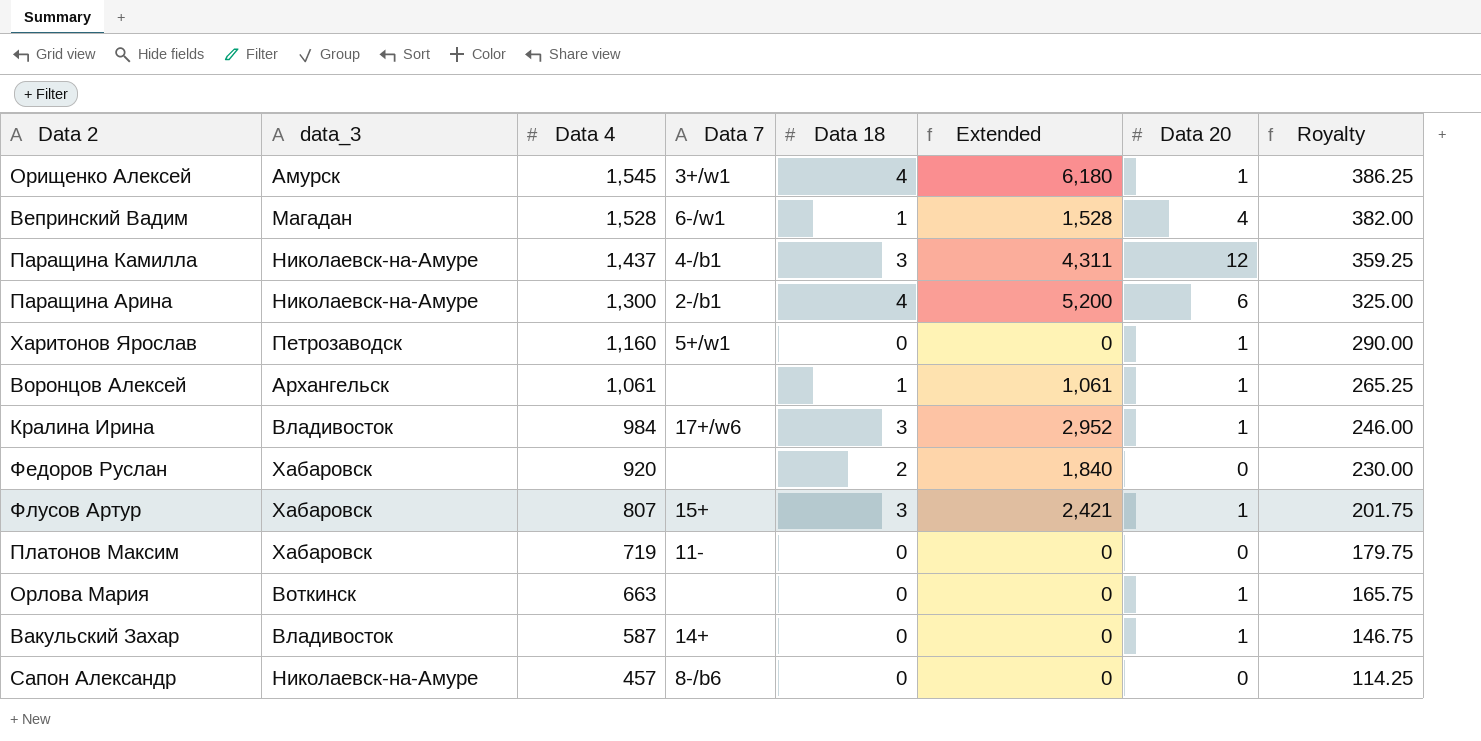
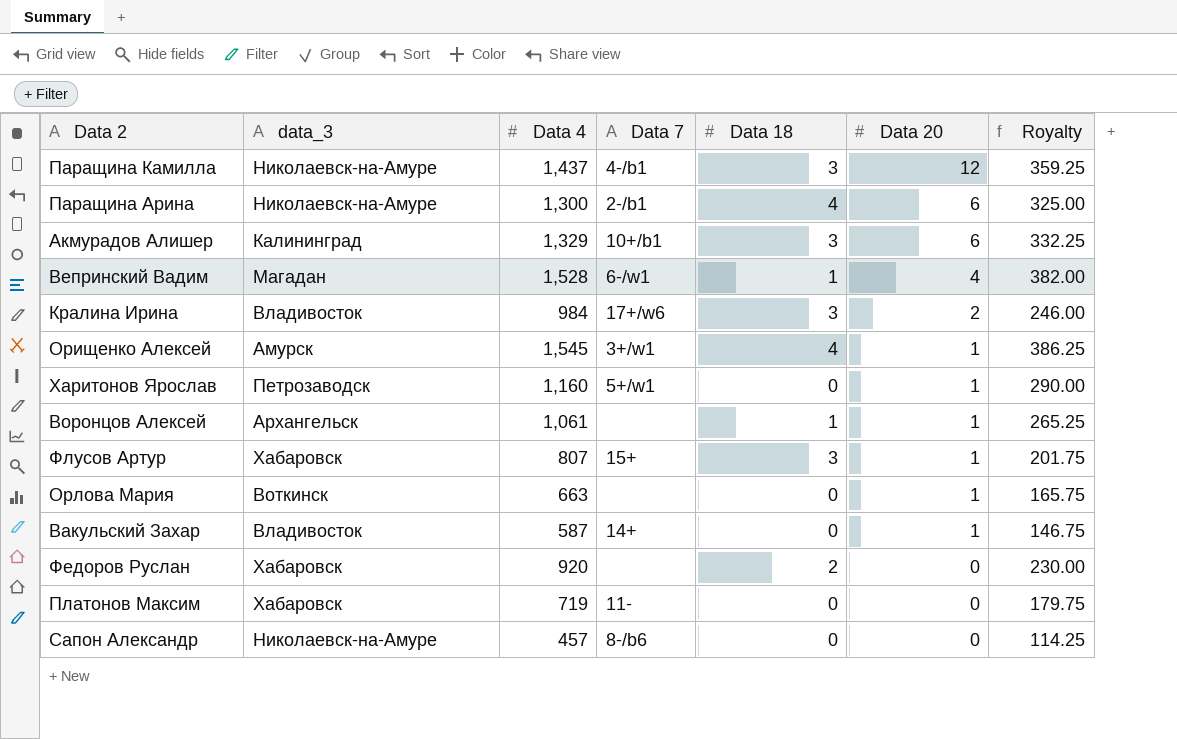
row order: Data 4 descending -> Data 20 descending
column Extended | formula: [Data 4] * [Data 18] -> none
row Акмурадов Алишер: none -> Калининград | 1,329 | 10+/b1 | 3 | 6 | 332.25
Кралина Ирина | Data 20: 1 -> 2

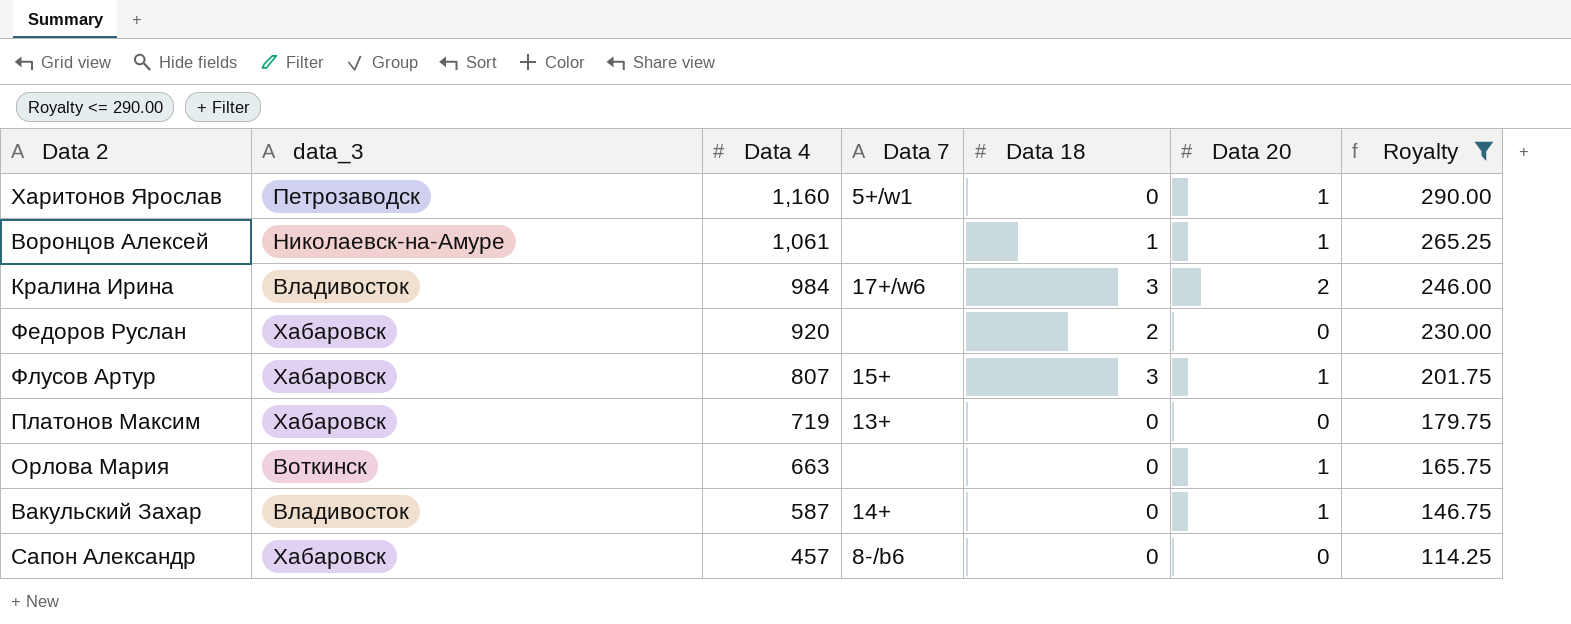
filter: none -> Royalty <= 290.00
row order: Data 20 descending -> Data 4 descending
Воронцов Алексей | data_3: Архангельск -> Николаевск-на-Амуре
Платонов Максим | Data 7: 11- -> 13+
Сапон Александр | data_3: Николаевск-на-Амуре -> Хабаровск

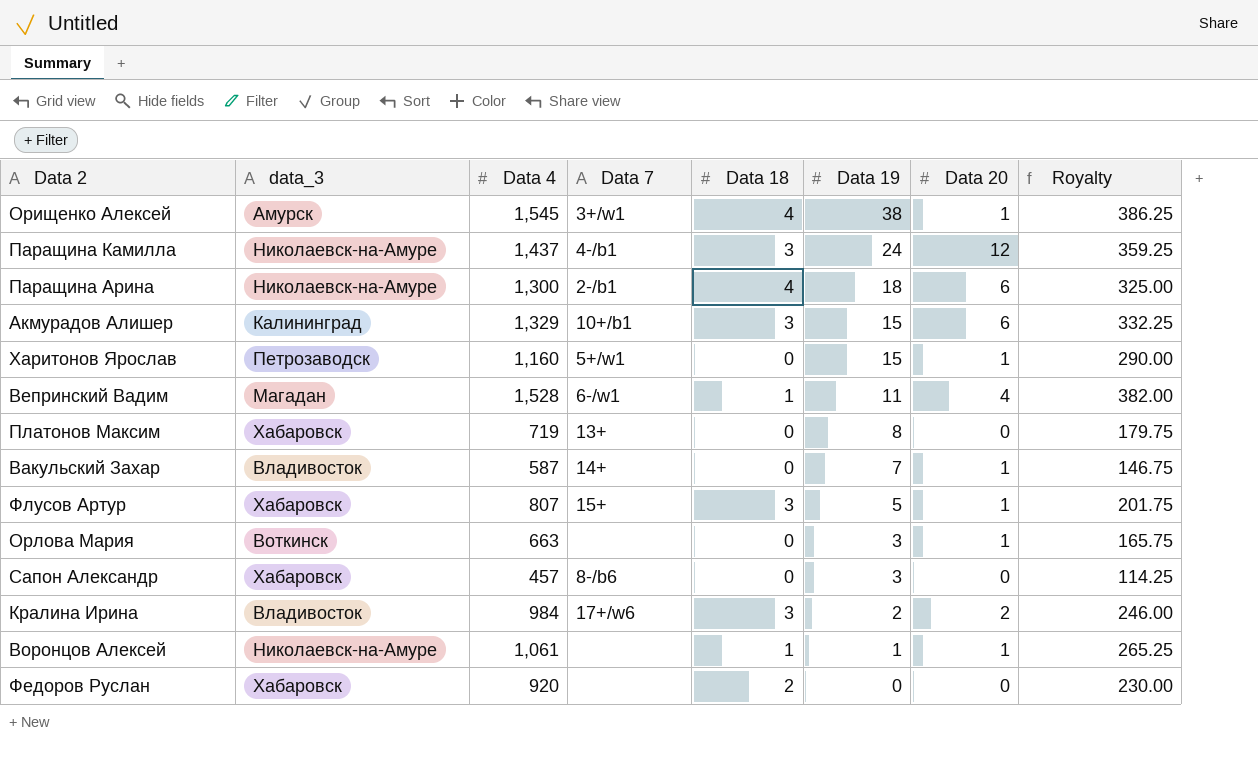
filter: Royalty <= 290.00 -> none
row order: Data 4 descending -> Data 19 descending
column Data 19 | position: none -> 6

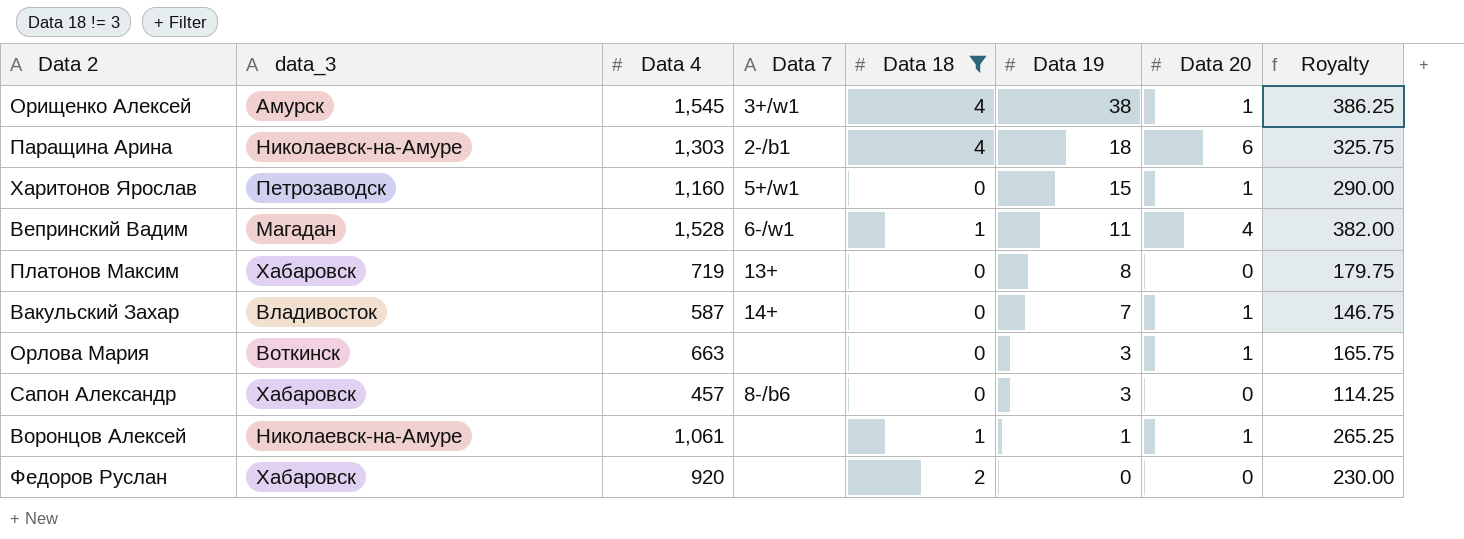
filter: none -> Data 18 != 3
Паращина Арина | Data 4: 1,300 -> 1,303
Паращина Арина | Royalty: 325.00 -> 325.75

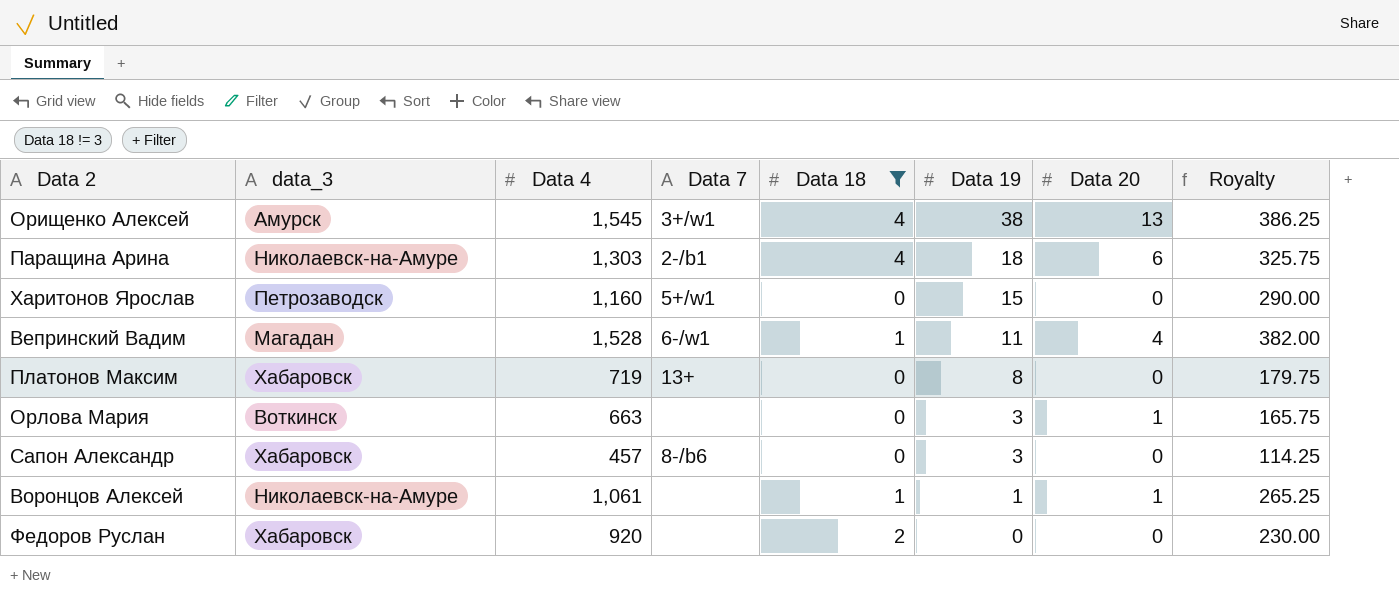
row Вакульский Захар: Владивосток | 587 | 14+ | 0 | 7 | 1 | 146.75 -> none
Орищенко Алексей | Data 20: 1 -> 13
Харитонов Ярослав | Data 20: 1 -> 0

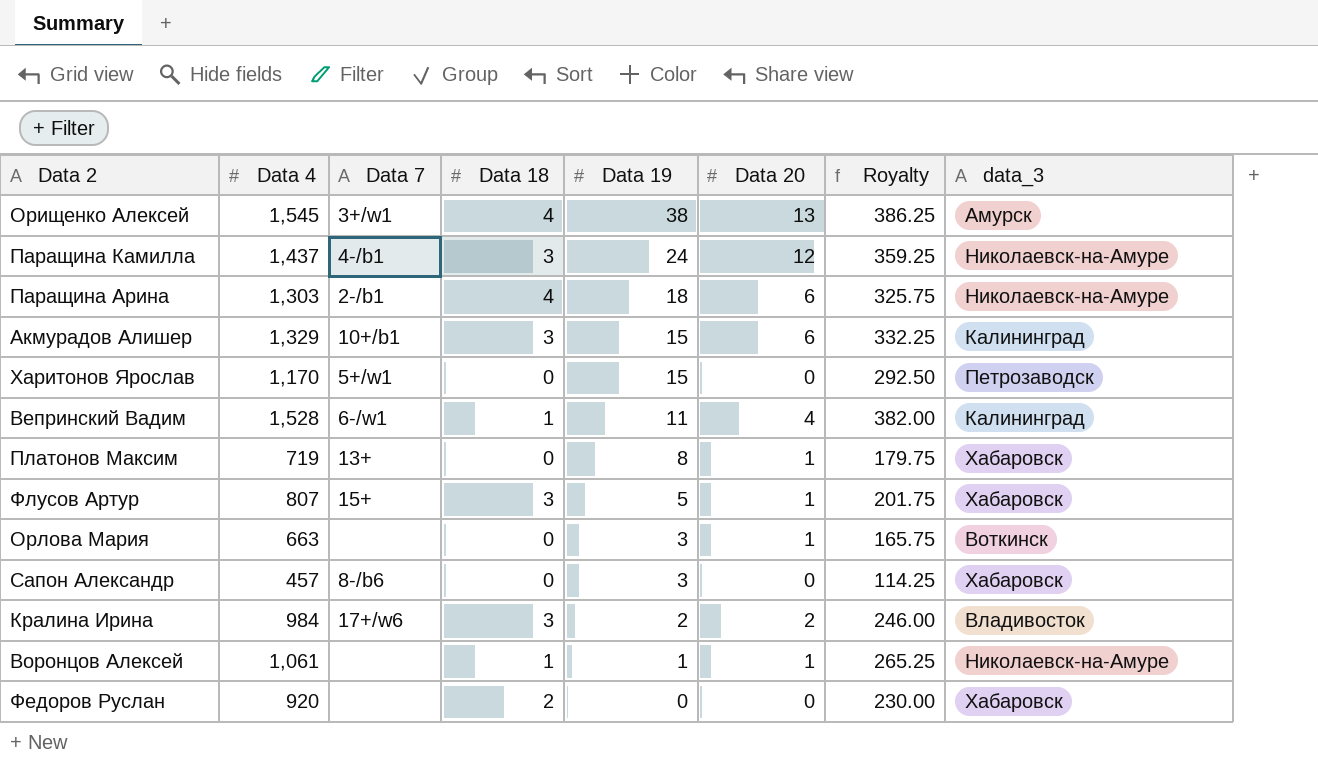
filter: Data 18 != 3 -> none
column data_3 | position: 2 -> 8
Харитонов Ярослав | Data 4: 1,160 -> 1,170
Харитонов Ярослав | Royalty: 290.00 -> 292.50
Вепринский Вадим | data_3: Магадан -> Калининград
Платонов Максим | Data 20: 0 -> 1

